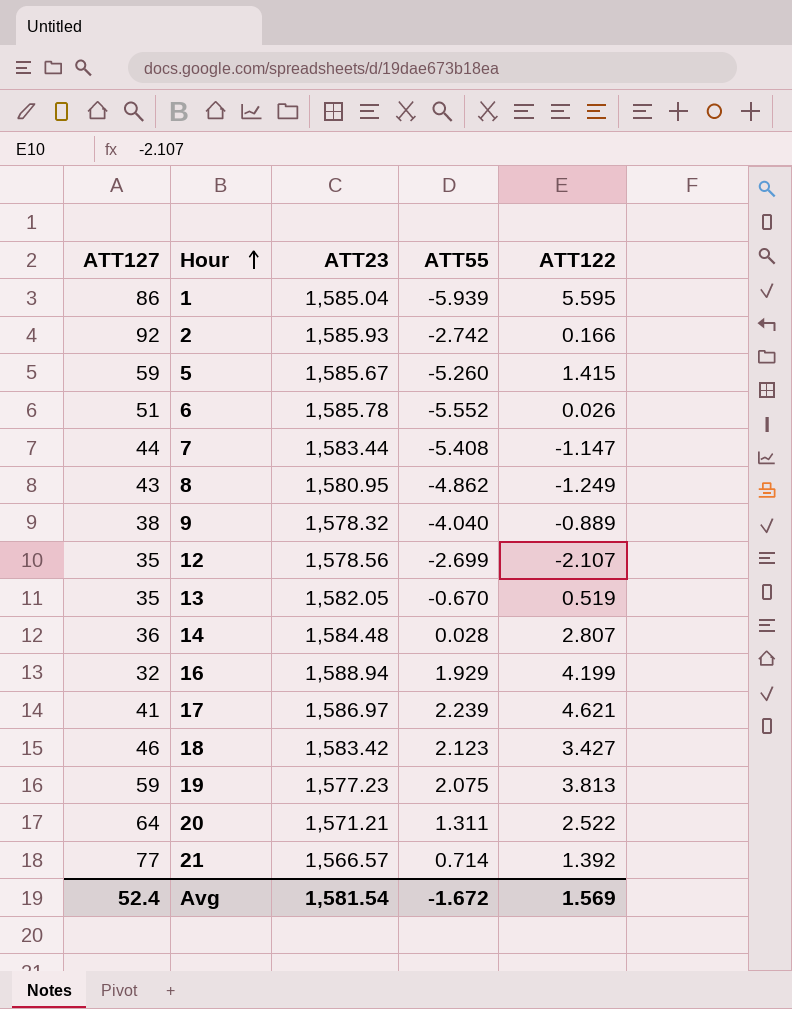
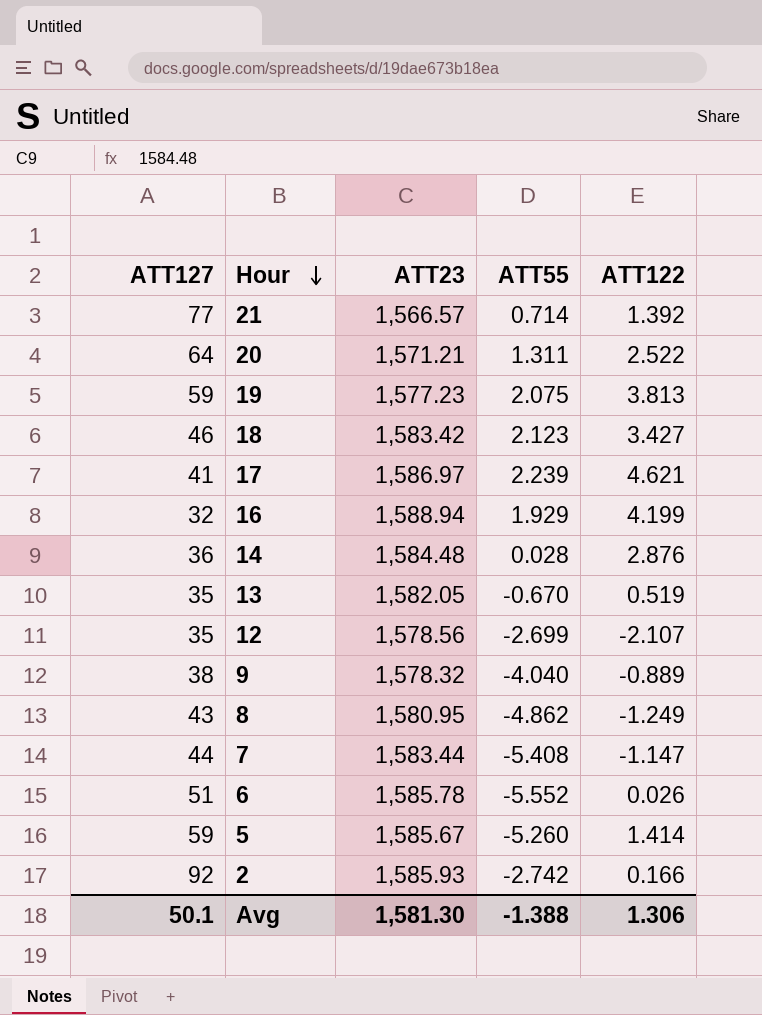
row order: Hour ascending -> Hour descending
row 1: 86 | 1,585.04 | -5.939 | 5.595 -> none
14 | ATT122: 2.807 -> 2.876
5 | ATT122: 1.415 -> 1.414
Avg | ATT127: 52.4 -> 50.1
Avg | ATT23: 1,581.54 -> 1,581.30
Avg | ATT55: -1.672 -> -1.388
Avg | ATT122: 1.569 -> 1.306

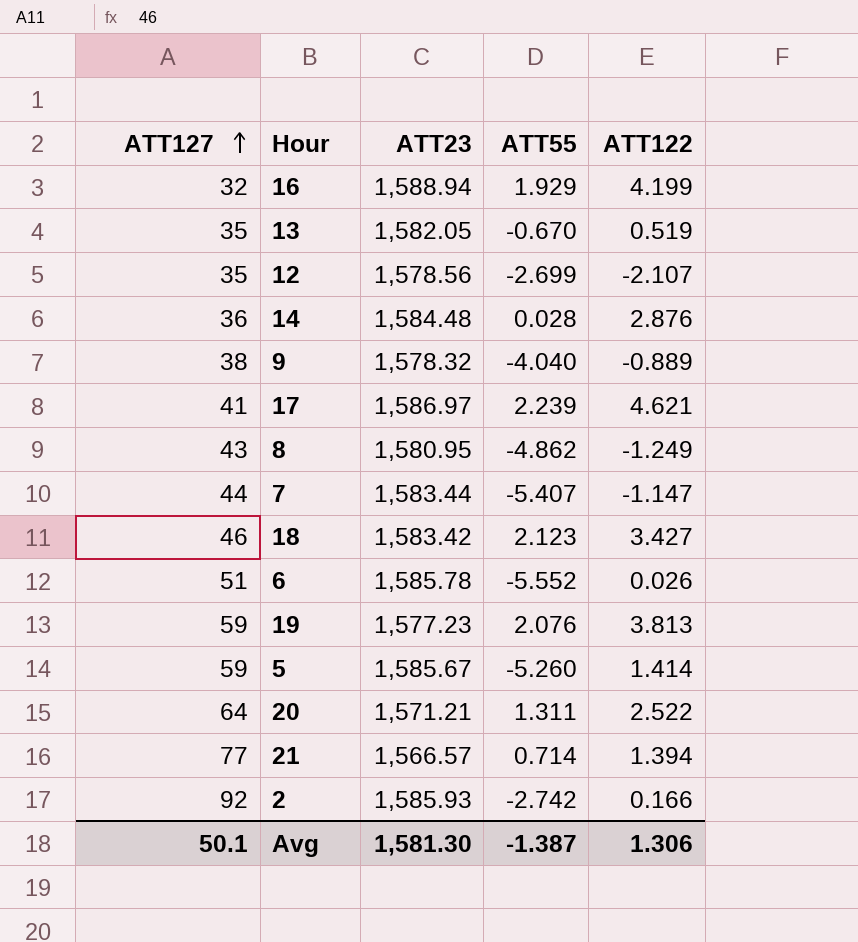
row order: Hour descending -> ATT127 ascending
7 | ATT55: -5.408 -> -5.407
19 | ATT55: 2.075 -> 2.076
21 | ATT122: 1.392 -> 1.394
Avg | ATT55: -1.388 -> -1.387

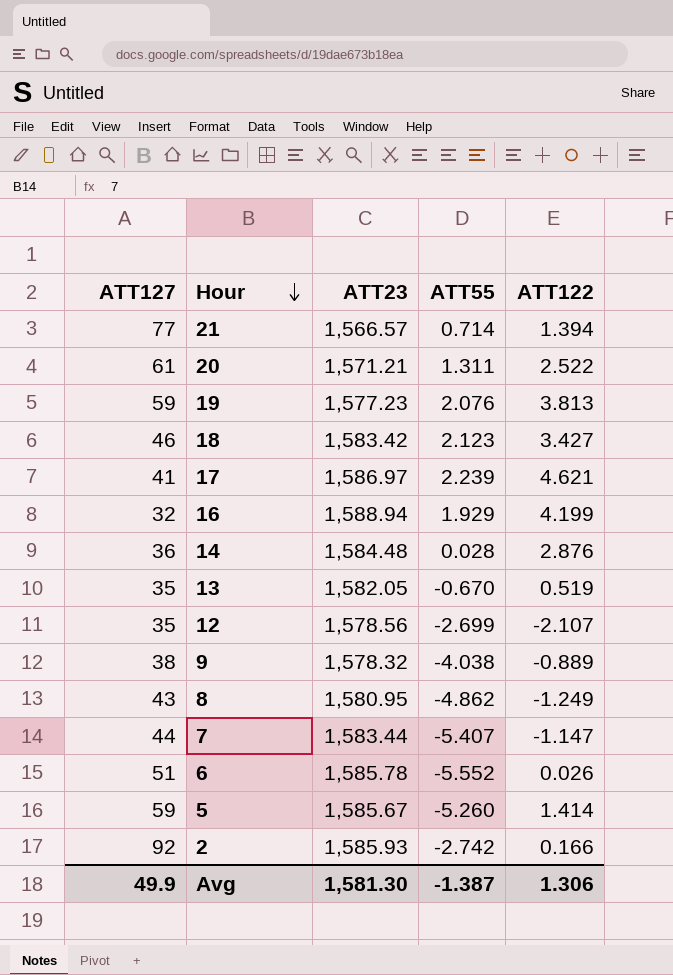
row order: ATT127 ascending -> Hour descending
20 | ATT127: 64 -> 61
9 | ATT55: -4.040 -> -4.038
Avg | ATT127: 50.1 -> 49.9

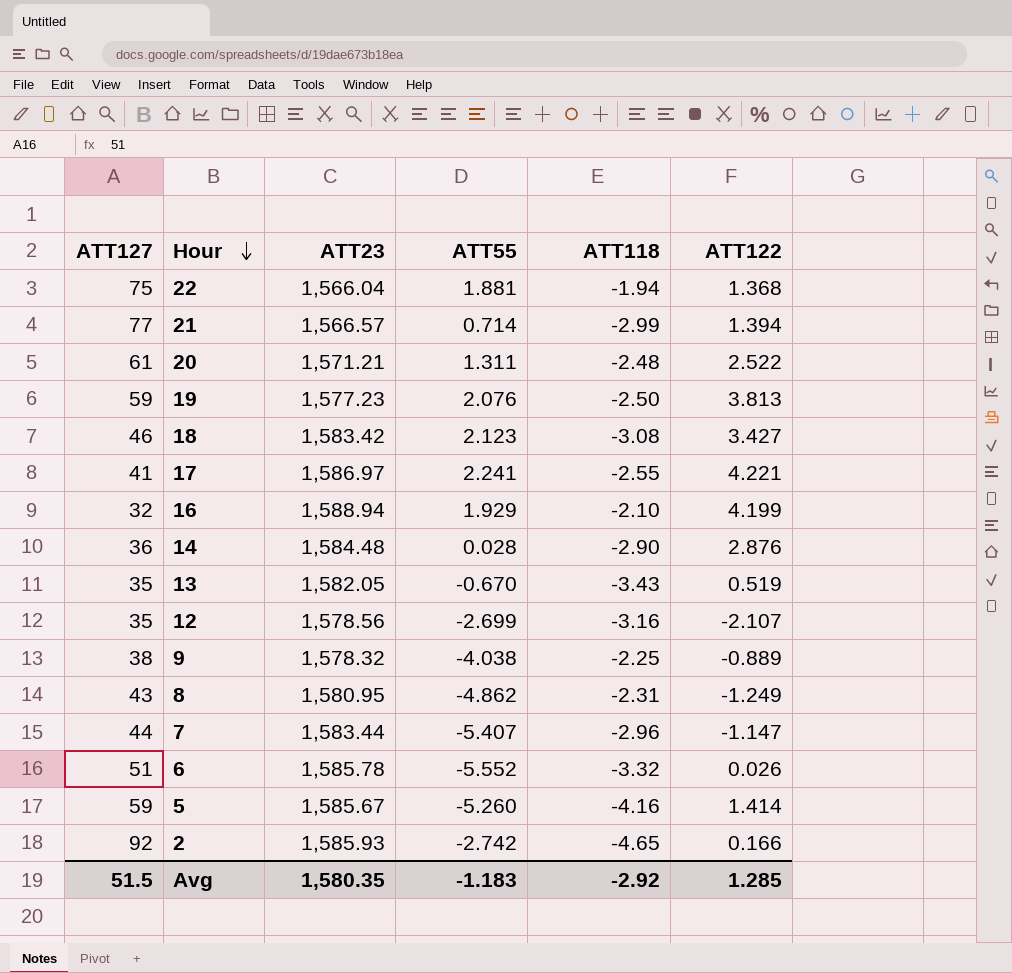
column ATT118 | position: none -> 5
row 22: none -> 75 | 1,566.04 | 1.881 | -1.94 | 1.368
17 | ATT55: 2.239 -> 2.241
17 | ATT122: 4.621 -> 4.221
Avg | ATT127: 49.9 -> 51.5
Avg | ATT23: 1,581.30 -> 1,580.35
Avg | ATT55: -1.387 -> -1.183
Avg | ATT122: 1.306 -> 1.285

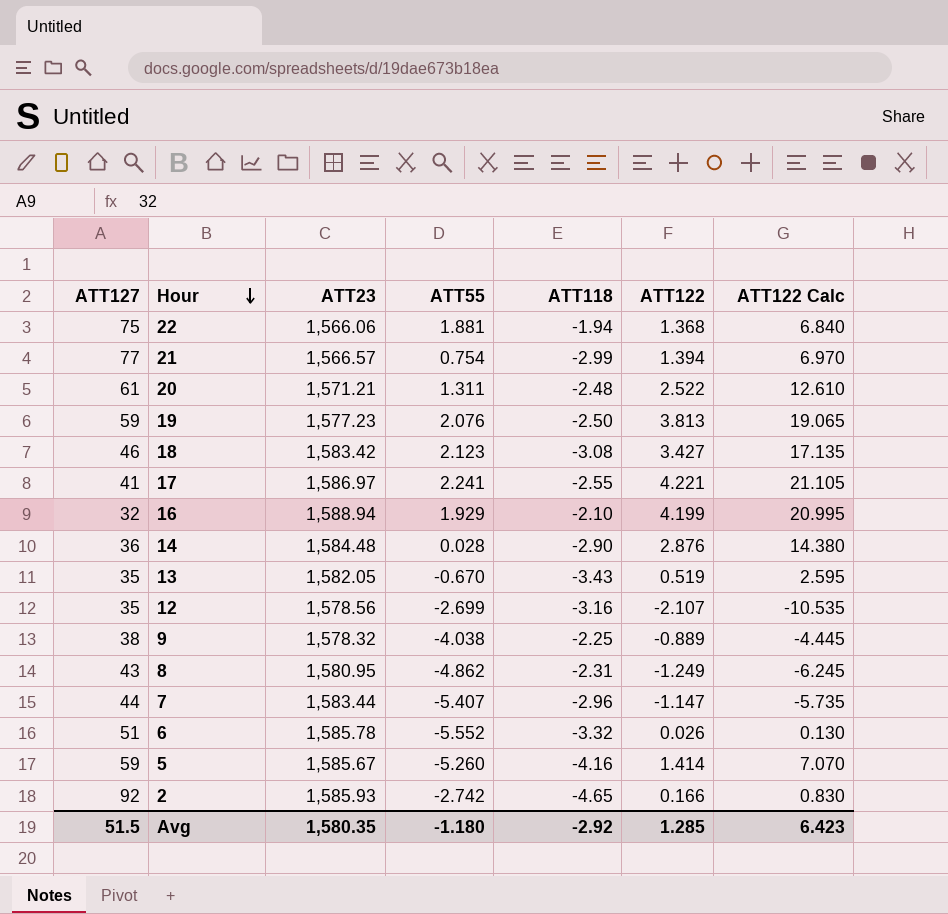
column ATT122 Calc | formula: none -> [ATT122] * 5
22 | ATT23: 1,566.04 -> 1,566.06
21 | ATT55: 0.714 -> 0.754
Avg | ATT55: -1.183 -> -1.180

